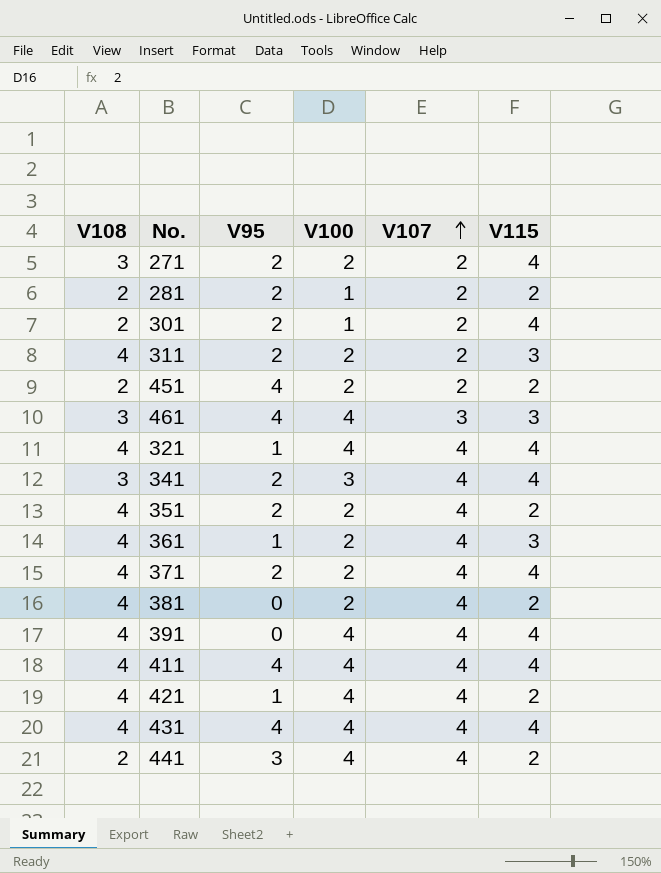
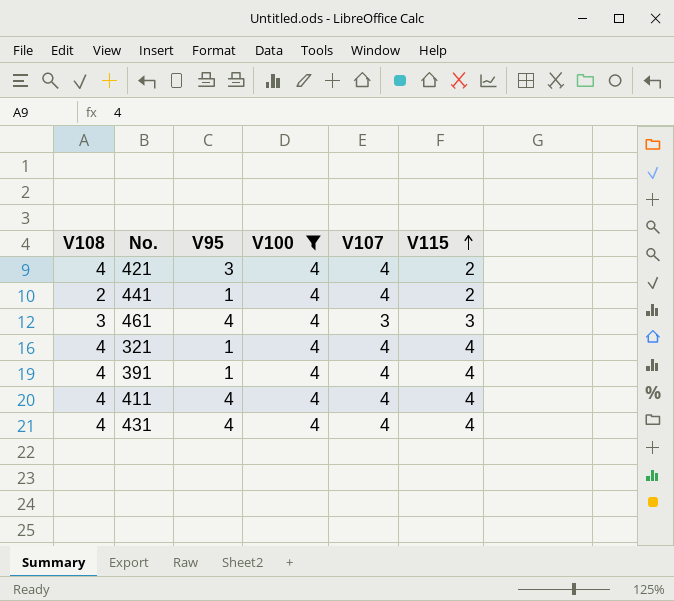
filter: none -> V100 = 4
row order: V107 ascending -> V115 ascending
421 | V95: 1 -> 3
441 | V95: 3 -> 1
391 | V95: 0 -> 1

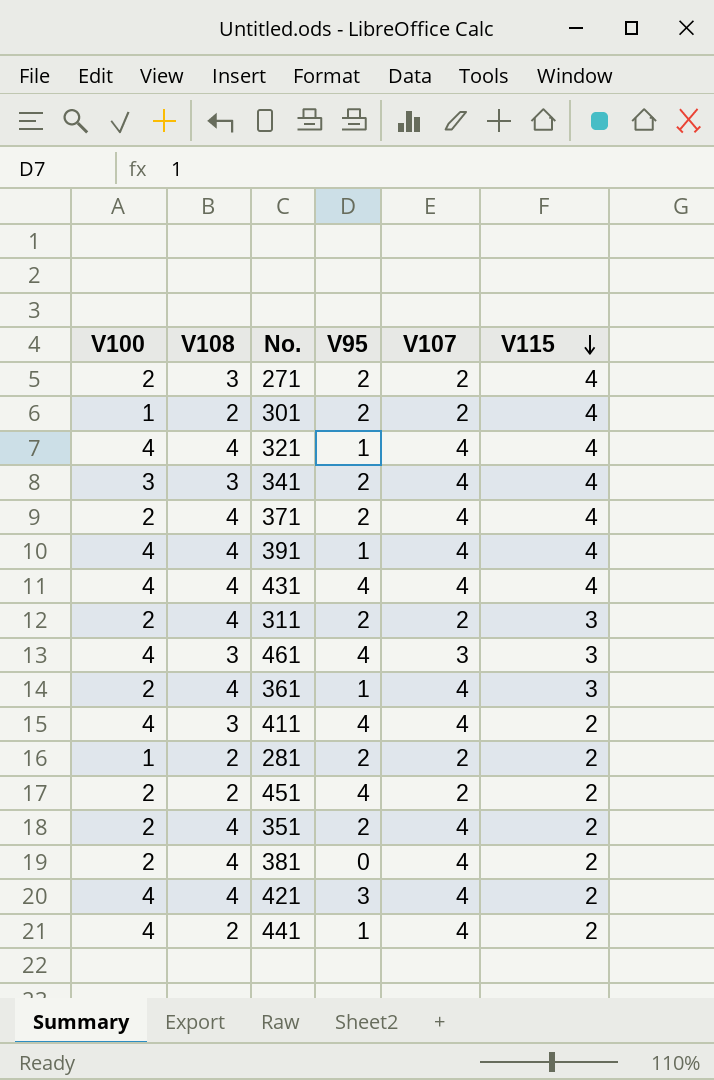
filter: V100 = 4 -> none
row order: V115 ascending -> V115 descending
column V100 | position: 4 -> 1
411 | V108: 4 -> 3
411 | V115: 4 -> 2

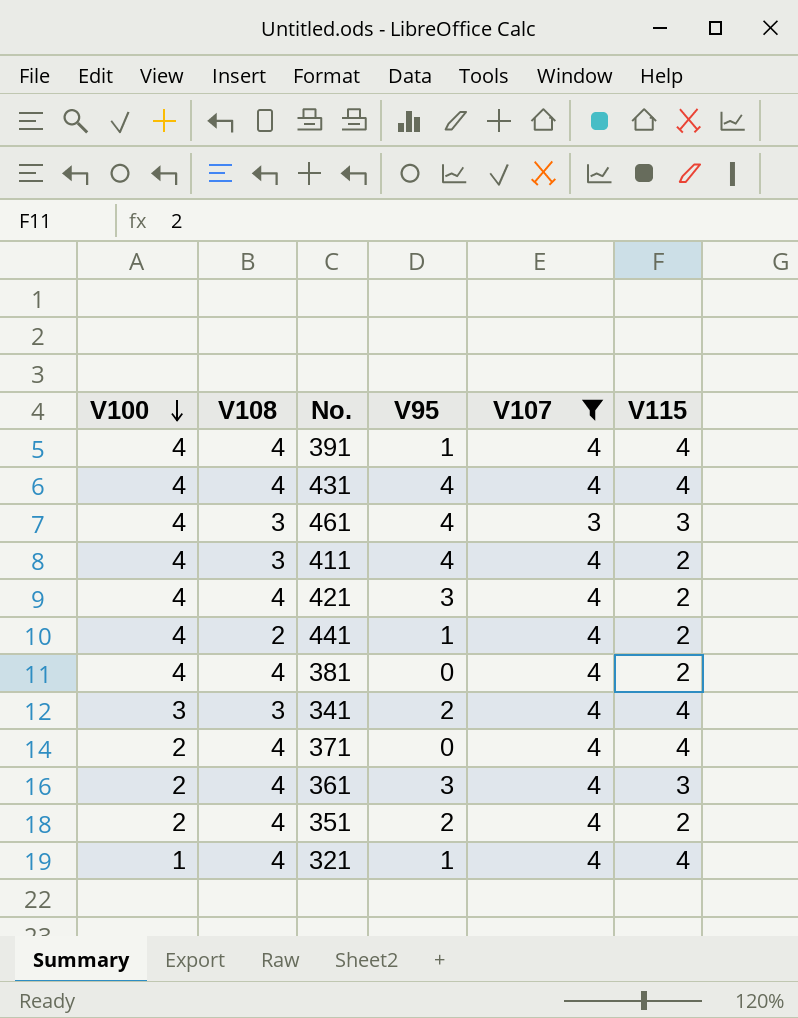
filter: none -> V107 != 2
row order: V115 descending -> V100 descending
381 | V100: 2 -> 4
371 | V95: 2 -> 0
361 | V95: 1 -> 3
321 | V100: 4 -> 1

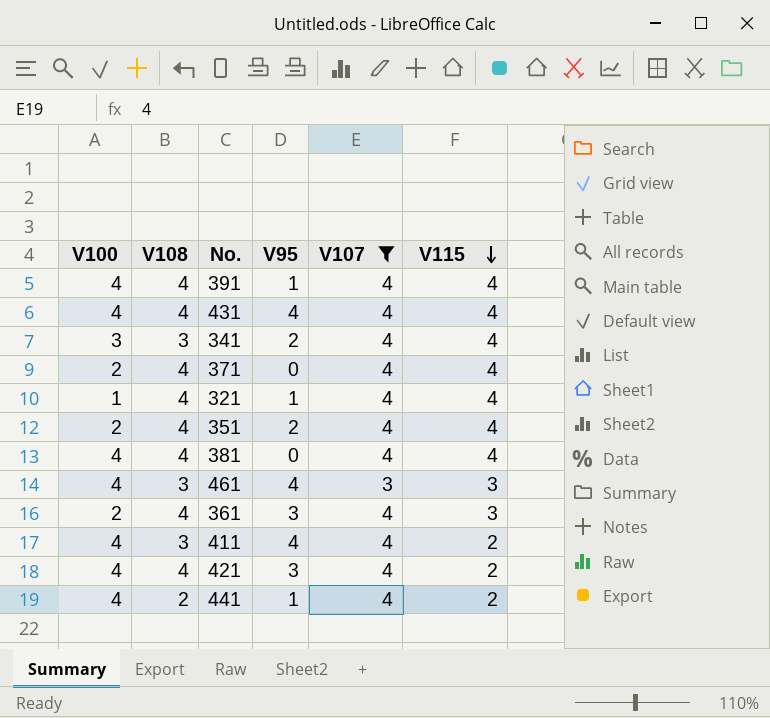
row order: V100 descending -> V115 descending
351 | V115: 2 -> 4
381 | V115: 2 -> 4

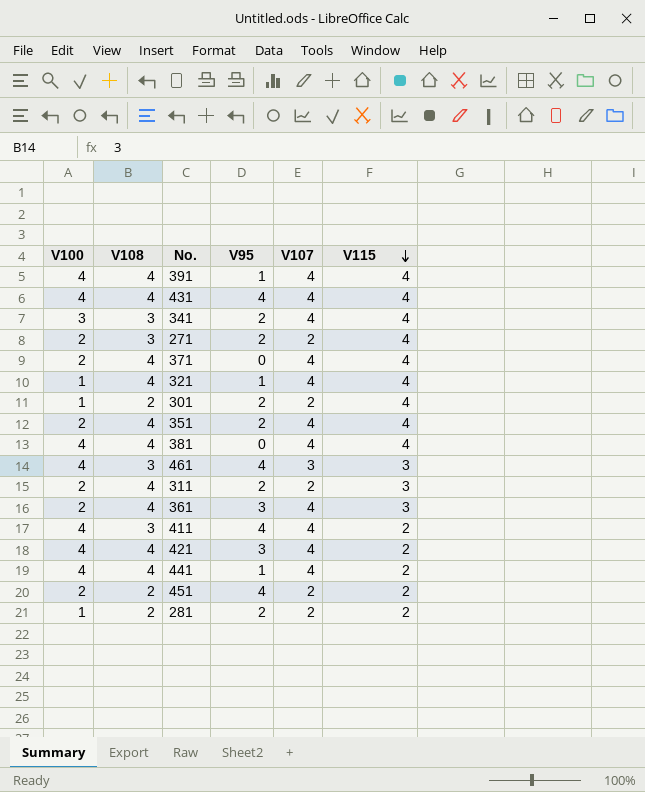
filter: V107 != 2 -> none
441 | V108: 2 -> 4

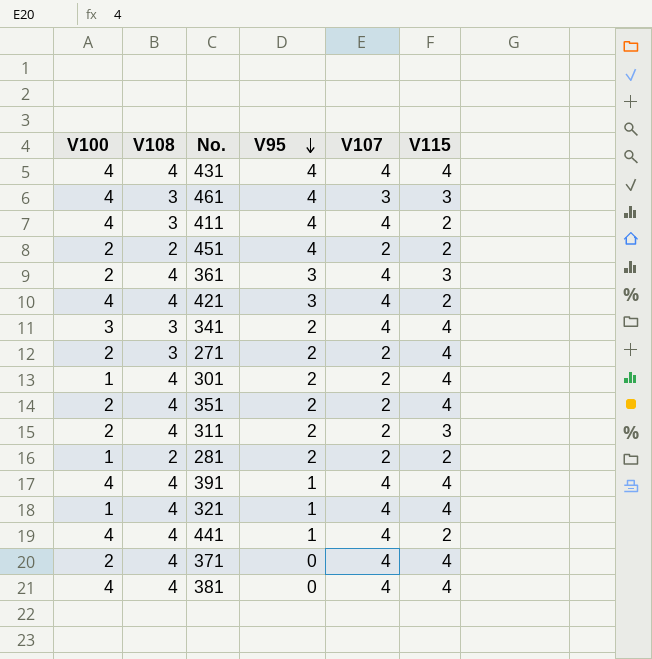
row order: V115 descending -> V95 descending
301 | V108: 2 -> 4
351 | V107: 4 -> 2

